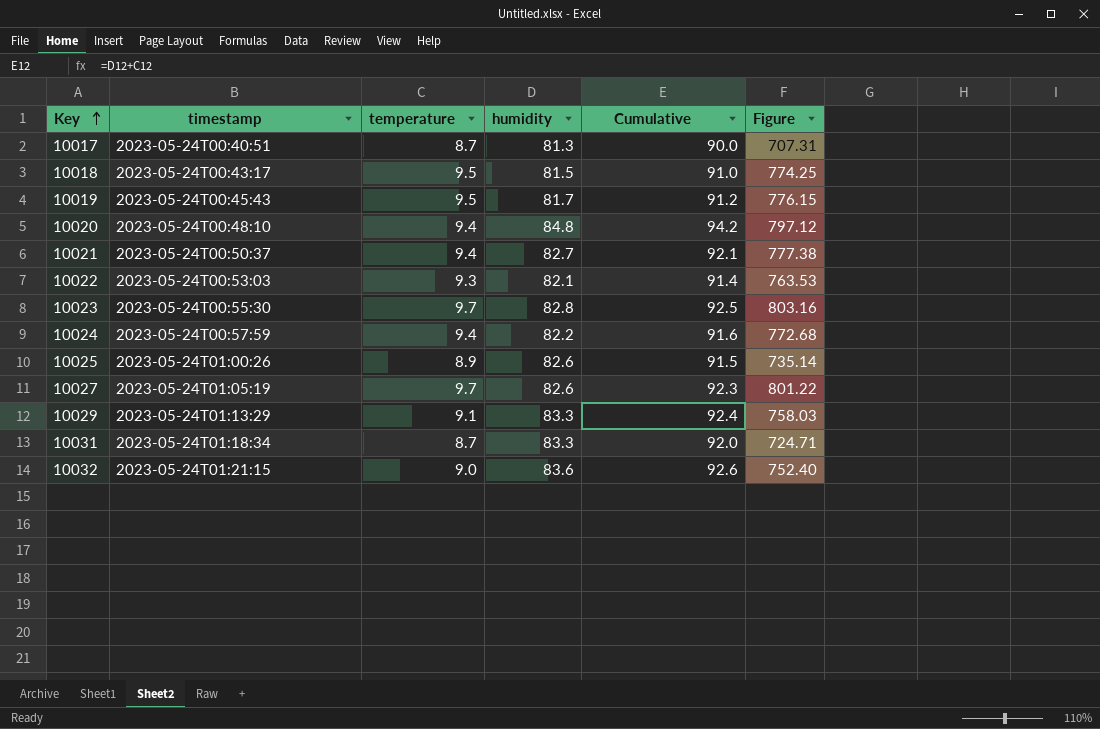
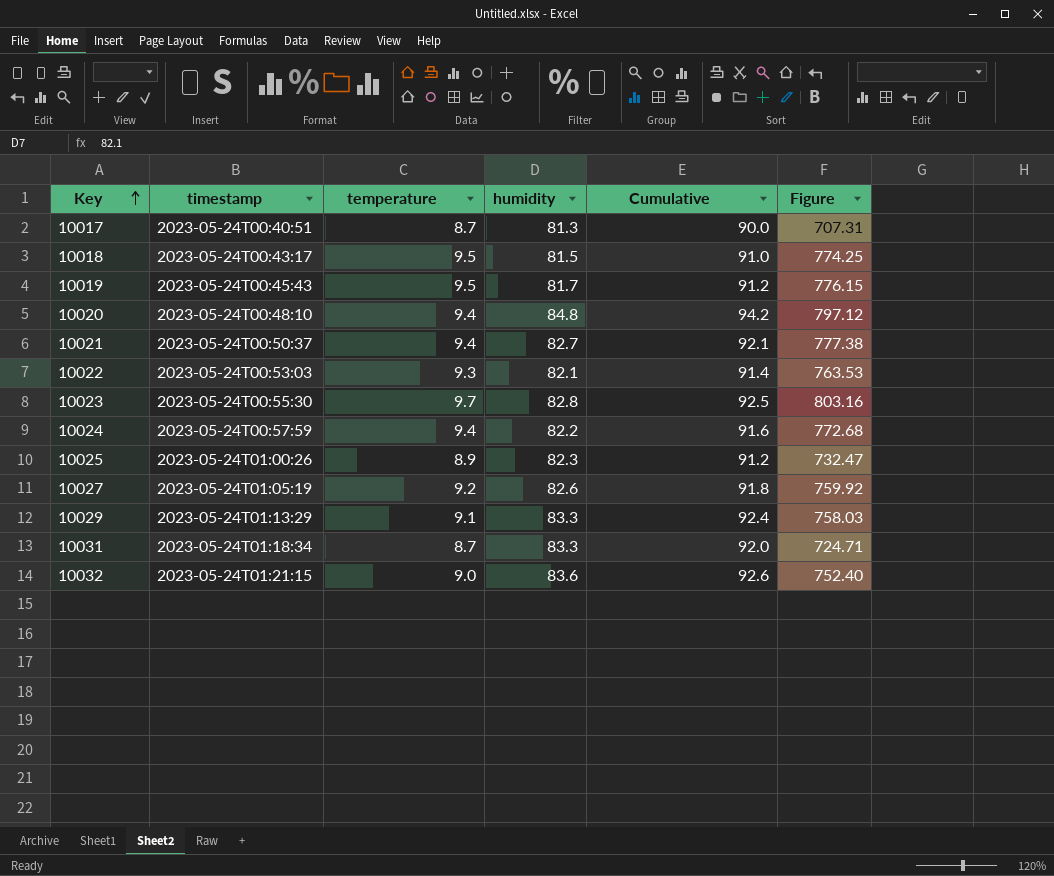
10025 | humidity: 82.6 -> 82.3
10025 | Cumulative: 91.5 -> 91.2
10025 | Figure: 735.14 -> 732.47
10027 | temperature: 9.7 -> 9.2
10027 | Cumulative: 92.3 -> 91.8
10027 | Figure: 801.22 -> 759.92

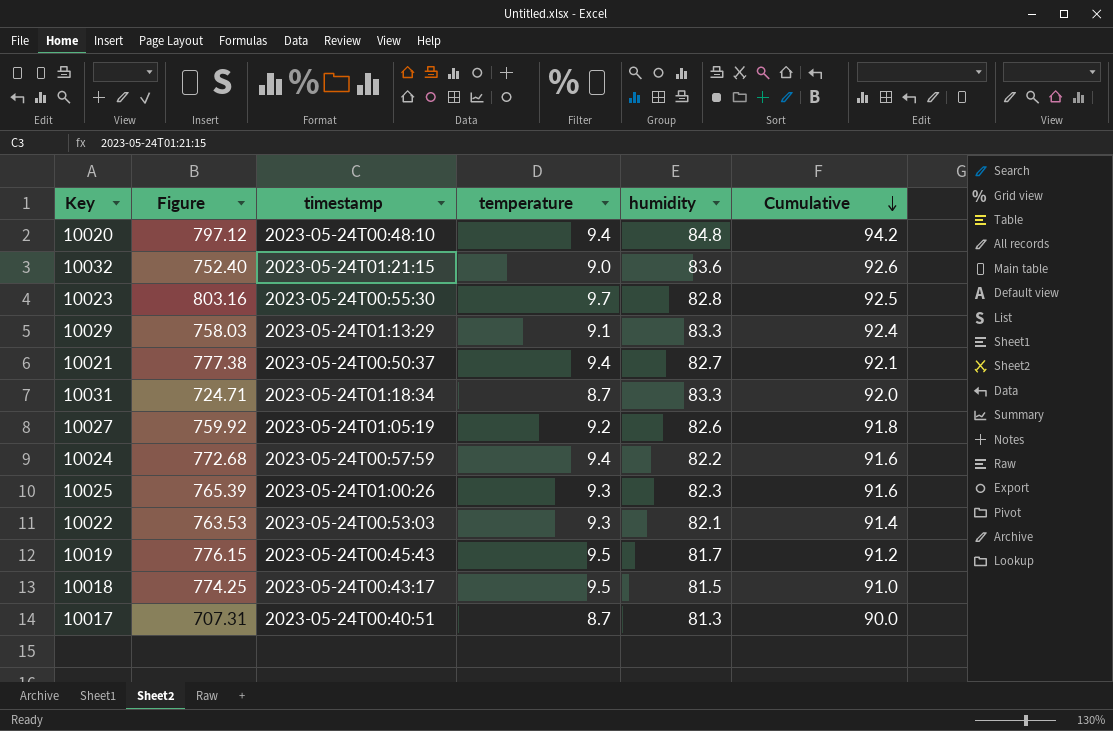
row order: Key ascending -> Cumulative descending
column Figure | position: 6 -> 2
10025 | Figure: 732.47 -> 765.39
10025 | temperature: 8.9 -> 9.3
10025 | Cumulative: 91.2 -> 91.6

